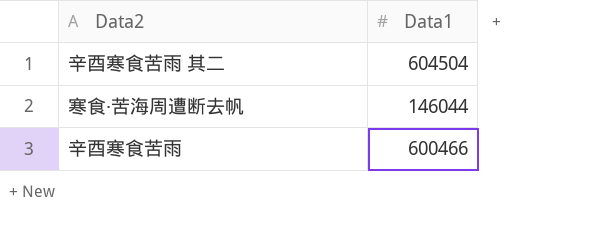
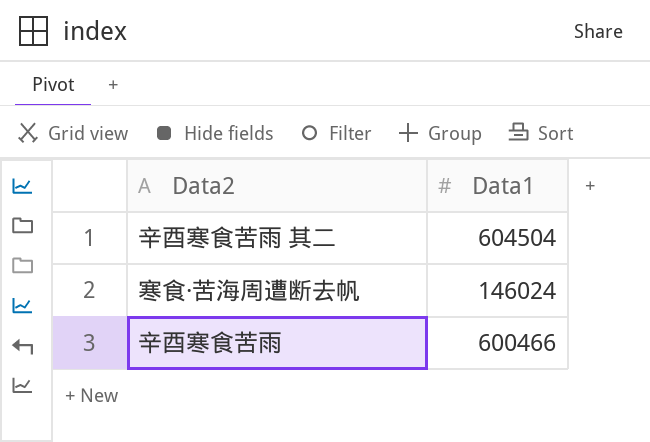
寒食·苦海周遭断去帆 | Data1: 146044 -> 146024

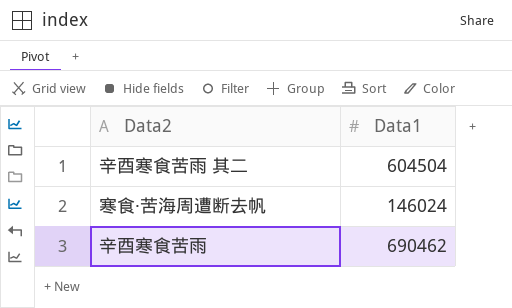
辛酉寒食苦雨 | Data1: 600466 -> 690462

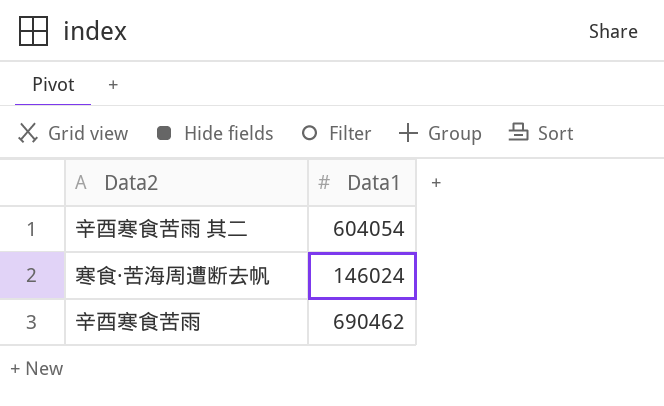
辛酉寒食苦雨 其二 | Data1: 604504 -> 604054

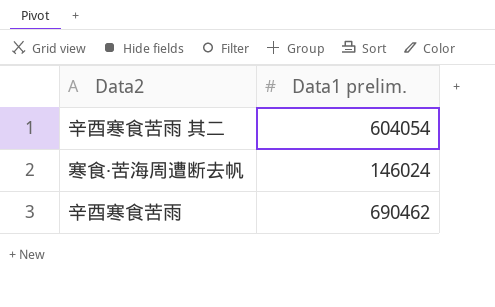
column name: Data1 -> Data1 prelim.

